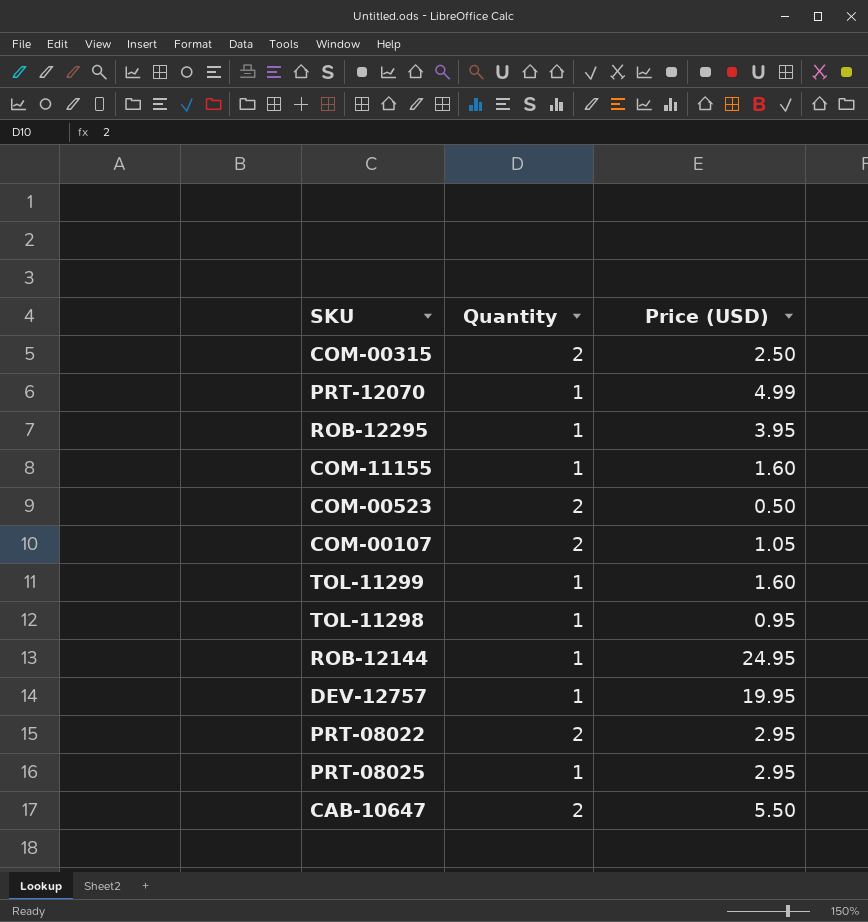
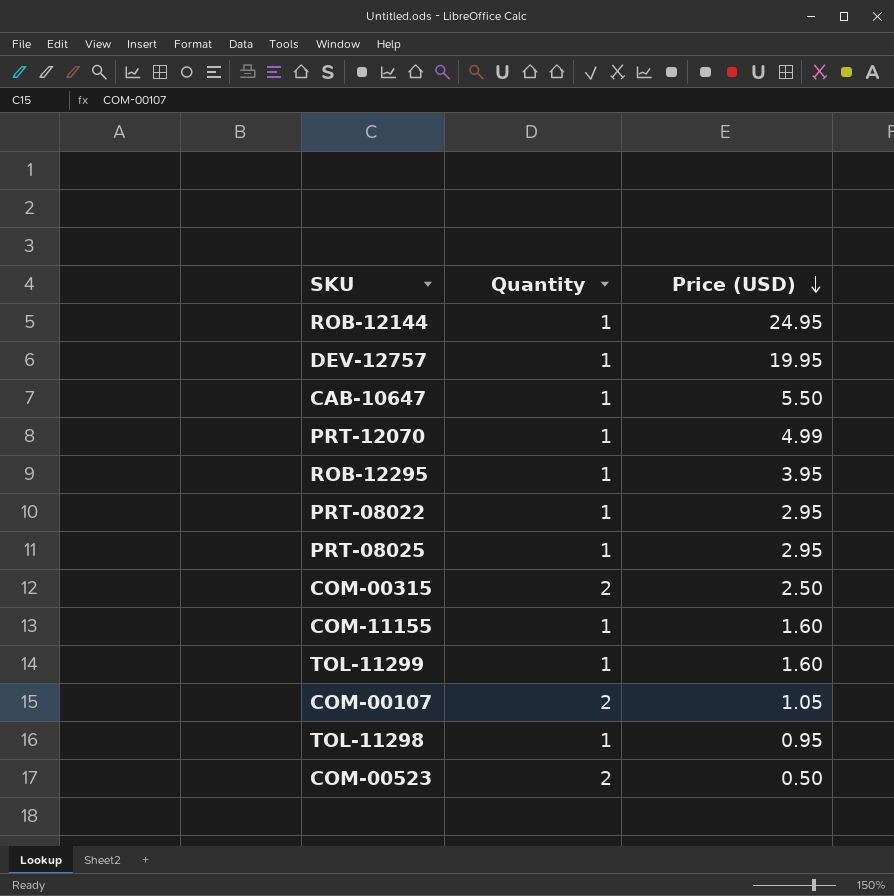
row order: none -> Price (USD) descending
CAB-10647 | Quantity: 2 -> 1
PRT-08022 | Quantity: 2 -> 1

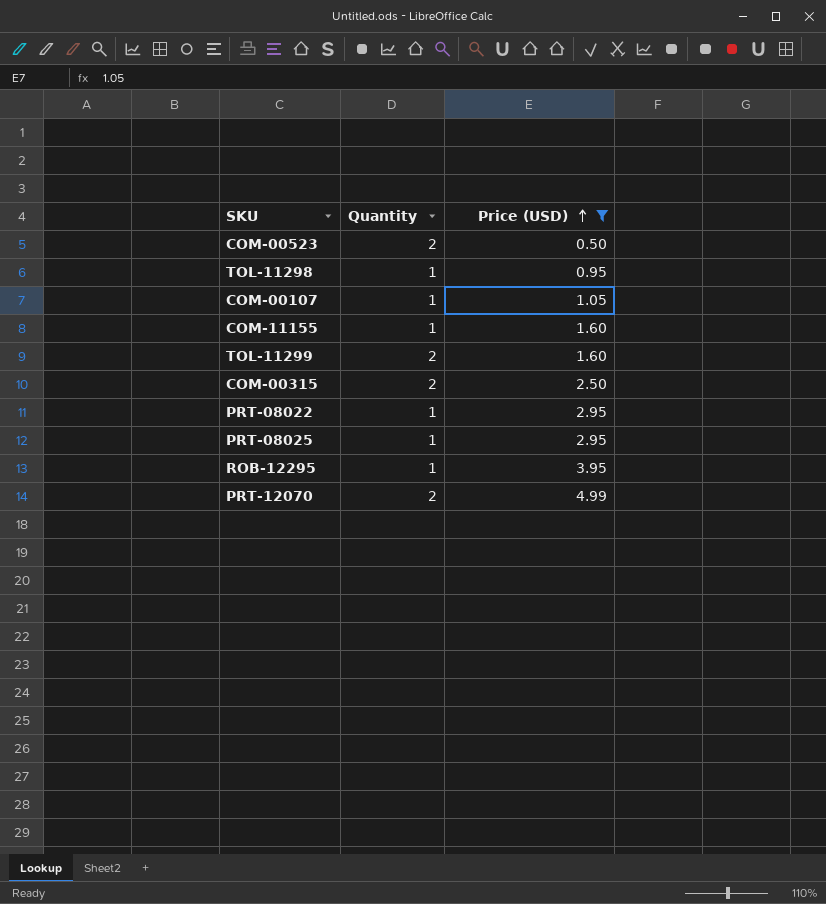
filter: none -> Price (USD) <= 4.99
row order: Price (USD) descending -> Price (USD) ascending
COM-00107 | Quantity: 2 -> 1
TOL-11299 | Quantity: 1 -> 2
PRT-12070 | Quantity: 1 -> 2

